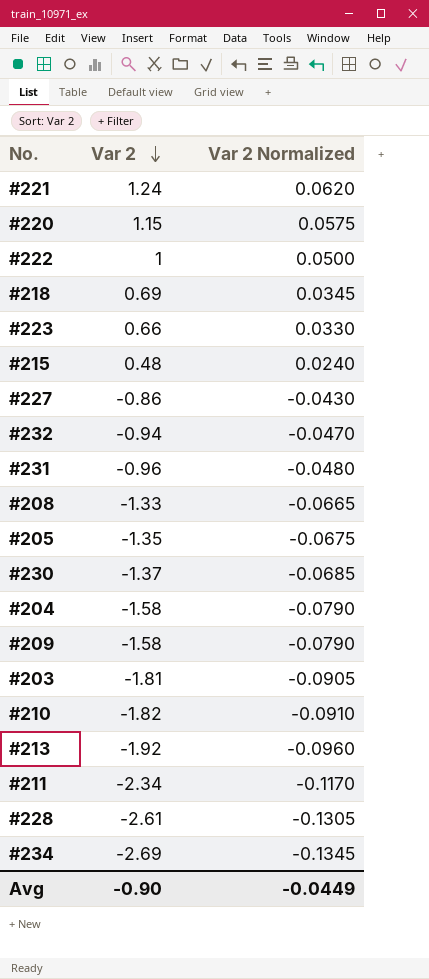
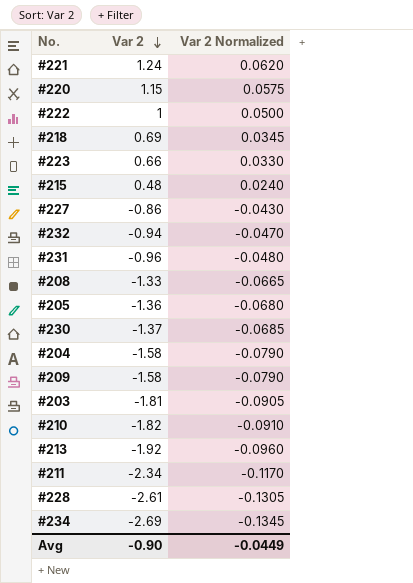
#205 | Var 2: -1.35 -> -1.36
#205 | Var 2 Normalized: -0.0675 -> -0.0680

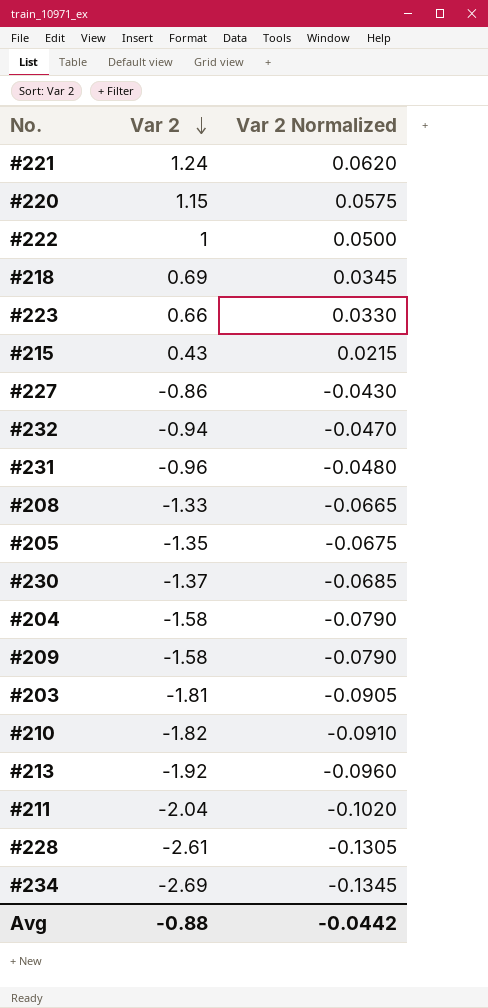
#215 | Var 2: 0.48 -> 0.43
#215 | Var 2 Normalized: 0.0240 -> 0.0215
#205 | Var 2: -1.36 -> -1.35
#205 | Var 2 Normalized: -0.0680 -> -0.0675
#211 | Var 2: -2.34 -> -2.04
#211 | Var 2 Normalized: -0.1170 -> -0.1020
Avg | Var 2: -0.90 -> -0.88
Avg | Var 2 Normalized: -0.0449 -> -0.0442

